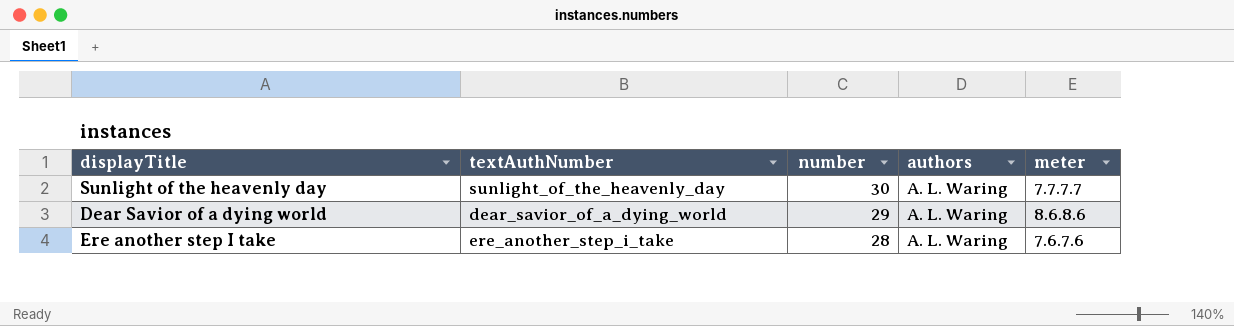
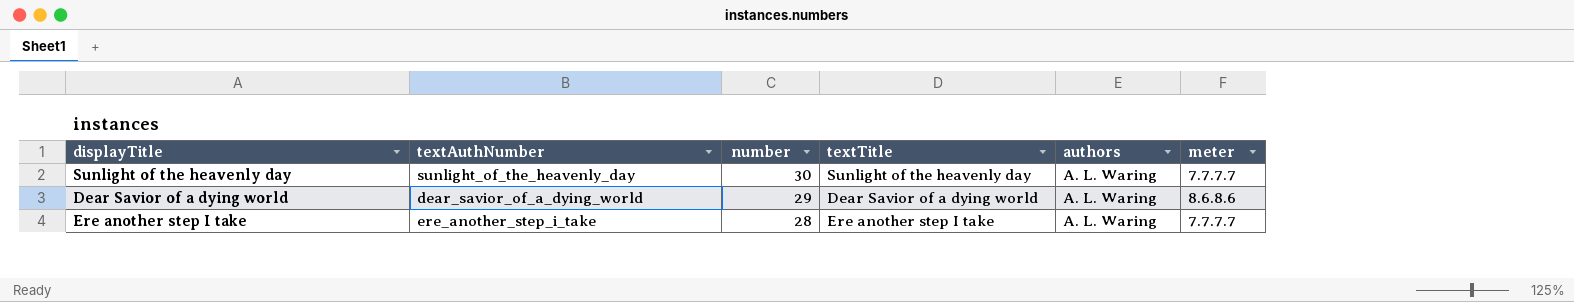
column textTitle | position: none -> 4
Ere another step I take | meter: 7.6.7.6 -> 7.7.7.7

